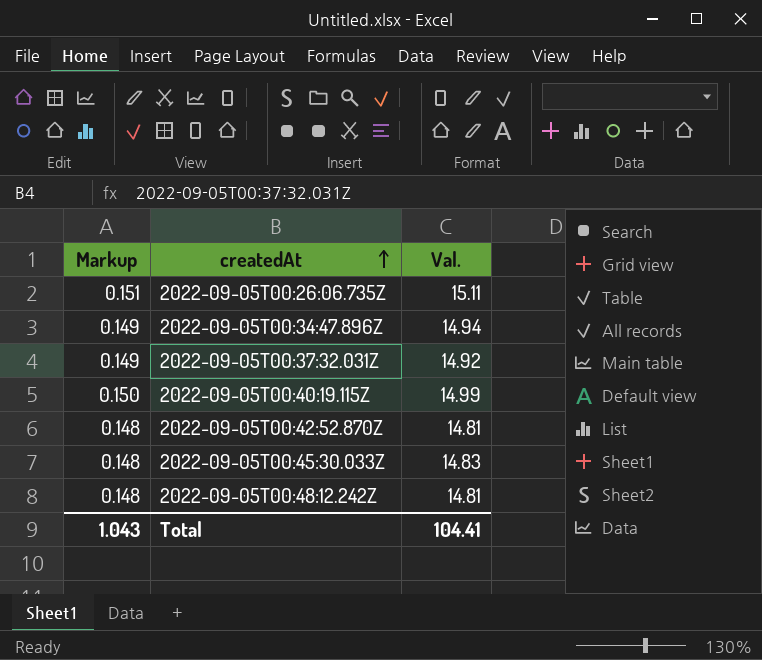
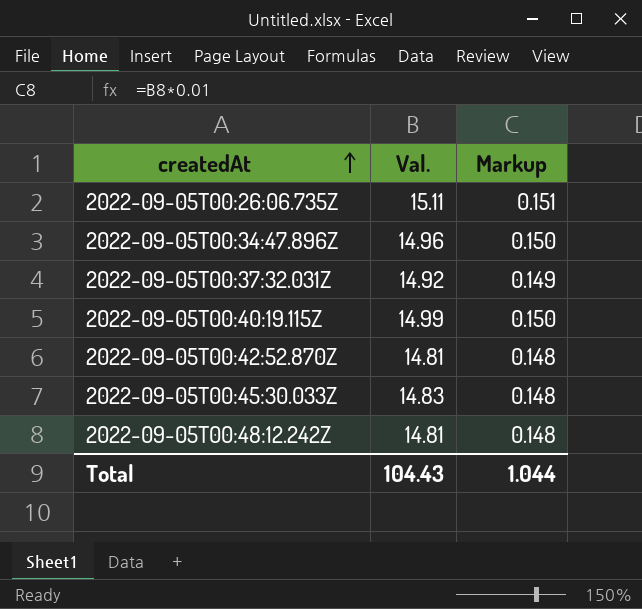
column Markup | position: 1 -> 3
2022-09-05T00:34:47.896Z | Val.: 14.94 -> 14.96
2022-09-05T00:34:47.896Z | Markup: 0.149 -> 0.150
Total | Val.: 104.41 -> 104.43
Total | Markup: 1.043 -> 1.044

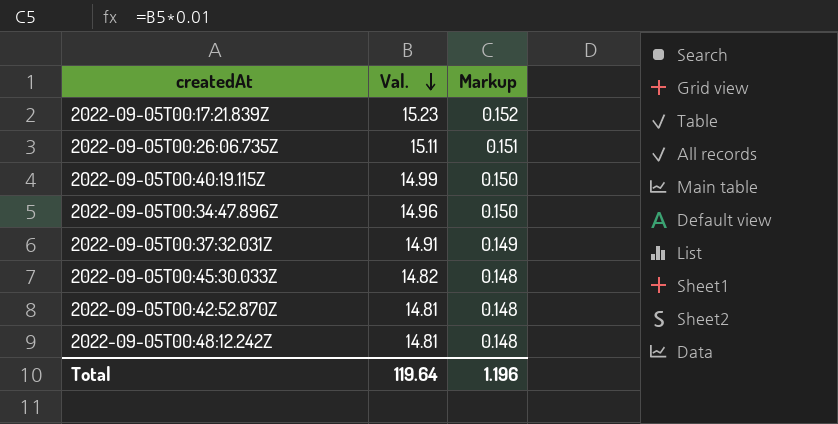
row order: createdAt ascending -> Val. descending
row 2022-09-05T00:17:21.839Z: none -> 15.23 | 0.152
2022-09-05T00:37:32.031Z | Val.: 14.92 -> 14.91
2022-09-05T00:45:30.033Z | Val.: 14.83 -> 14.82
Total | Val.: 104.43 -> 119.64
Total | Markup: 1.044 -> 1.196

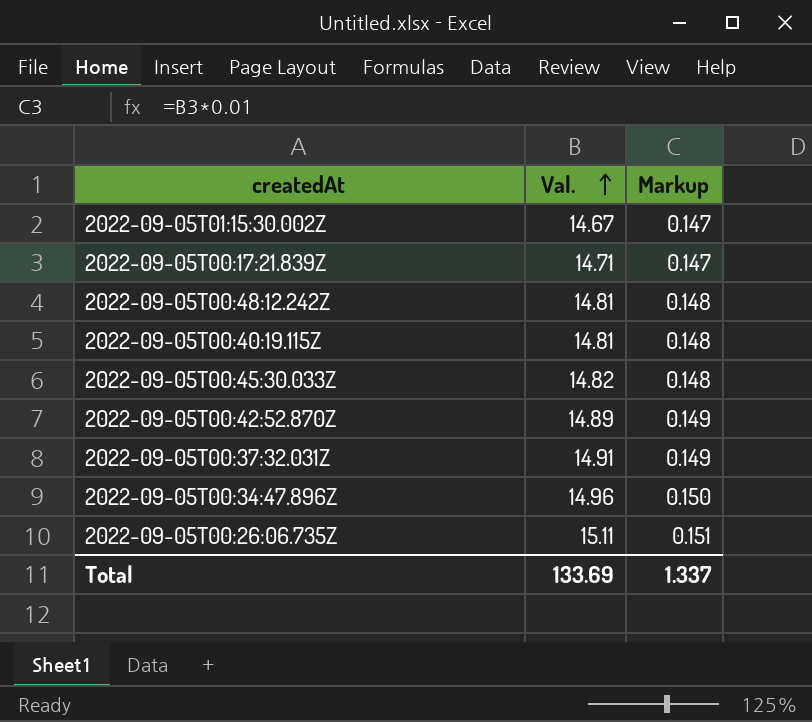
row order: Val. descending -> Val. ascending
row 2022-09-05T01:15:30.002Z: none -> 14.67 | 0.147
2022-09-05T00:17:21.839Z | Val.: 15.23 -> 14.71
2022-09-05T00:17:21.839Z | Markup: 0.152 -> 0.147
2022-09-05T00:40:19.115Z | Val.: 14.99 -> 14.81
2022-09-05T00:40:19.115Z | Markup: 0.150 -> 0.148
2022-09-05T00:42:52.870Z | Val.: 14.81 -> 14.89
2022-09-05T00:42:52.870Z | Markup: 0.148 -> 0.149
Total | Val.: 119.64 -> 133.69
Total | Markup: 1.196 -> 1.337

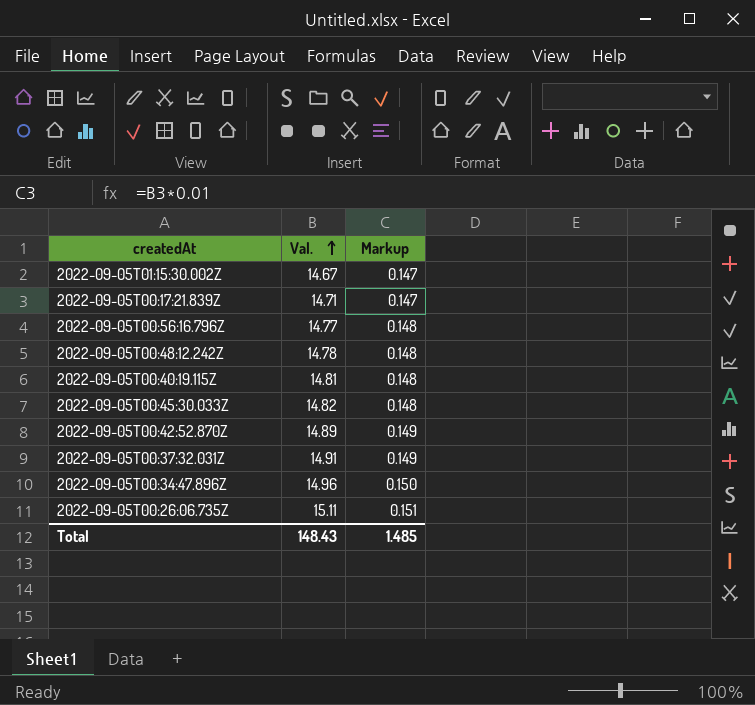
row 2022-09-05T00:56:16.796Z: none -> 14.77 | 0.148
2022-09-05T00:48:12.242Z | Val.: 14.81 -> 14.78
Total | Val.: 133.69 -> 148.43
Total | Markup: 1.337 -> 1.485

